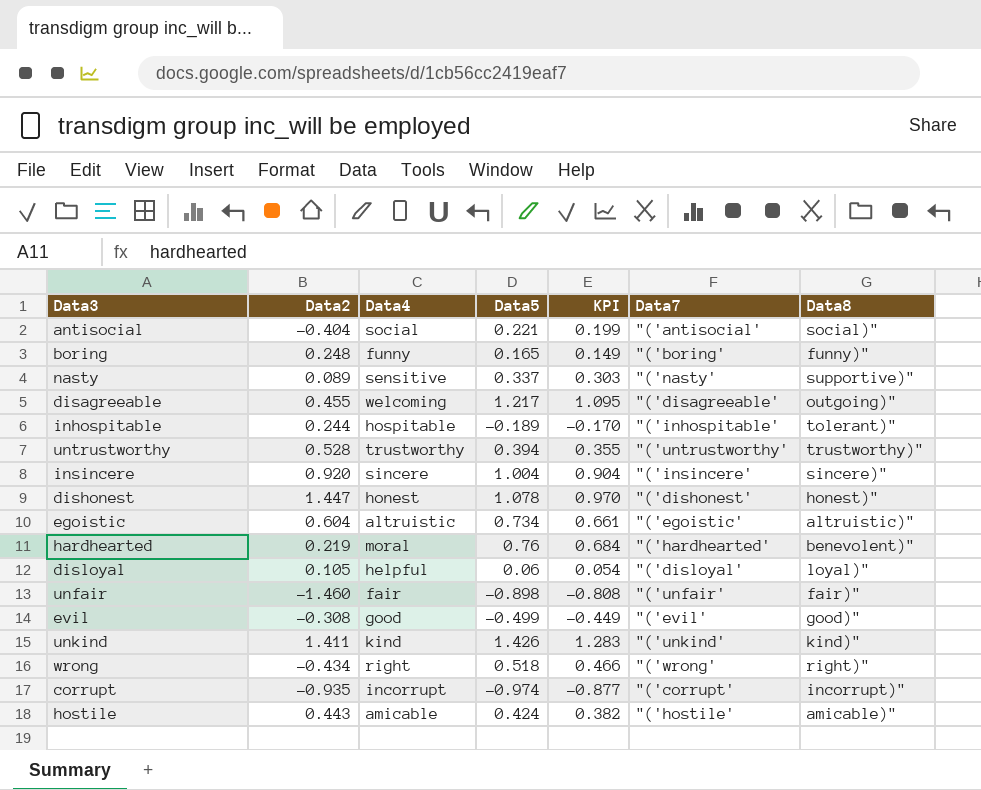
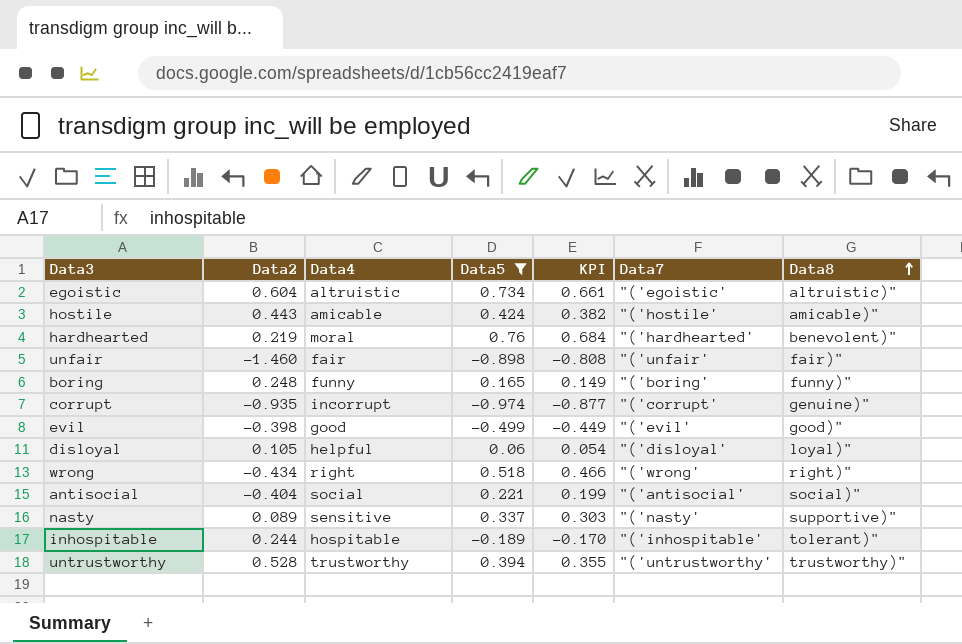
filter: none -> Data5 <= 0.76
row order: none -> Data8 ascending
corrupt | Data8: incorrupt)" -> genuine)"
evil | Data2: -0.308 -> -0.398

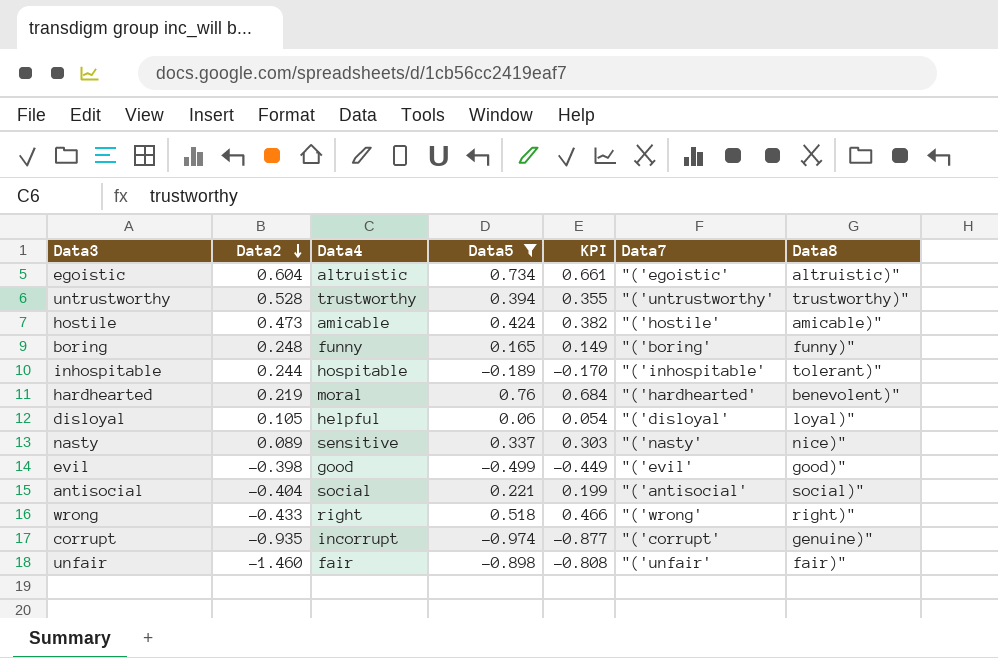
row order: Data8 ascending -> Data2 descending
hostile | Data2: 0.443 -> 0.473
nasty | Data8: supportive)" -> nice)"
wrong | Data2: -0.434 -> -0.433

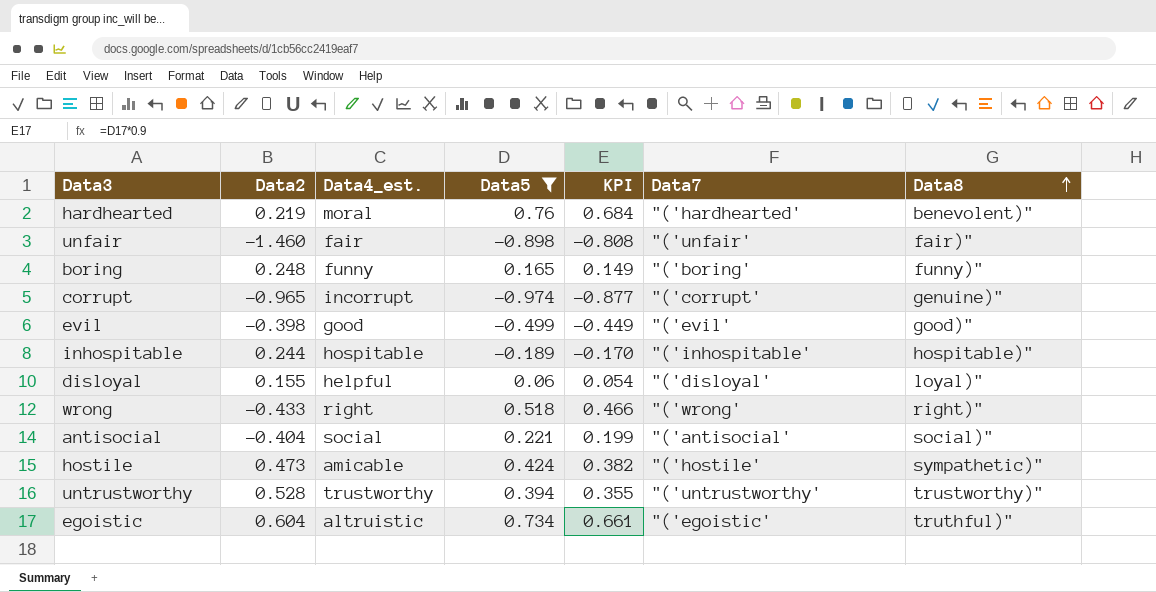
row order: Data2 descending -> Data8 ascending
column name: Data4 -> Data4_est.
row nasty: 0.089 | sensitive | 0.337 | 0.303 | "('nasty' | nice)" -> none
corrupt | Data2: -0.935 -> -0.965
inhospitable | Data8: tolerant)" -> hospitable)"
disloyal | Data2: 0.105 -> 0.155
hostile | Data8: amicable)" -> sympathetic)"
egoistic | Data8: altruistic)" -> truthful)"

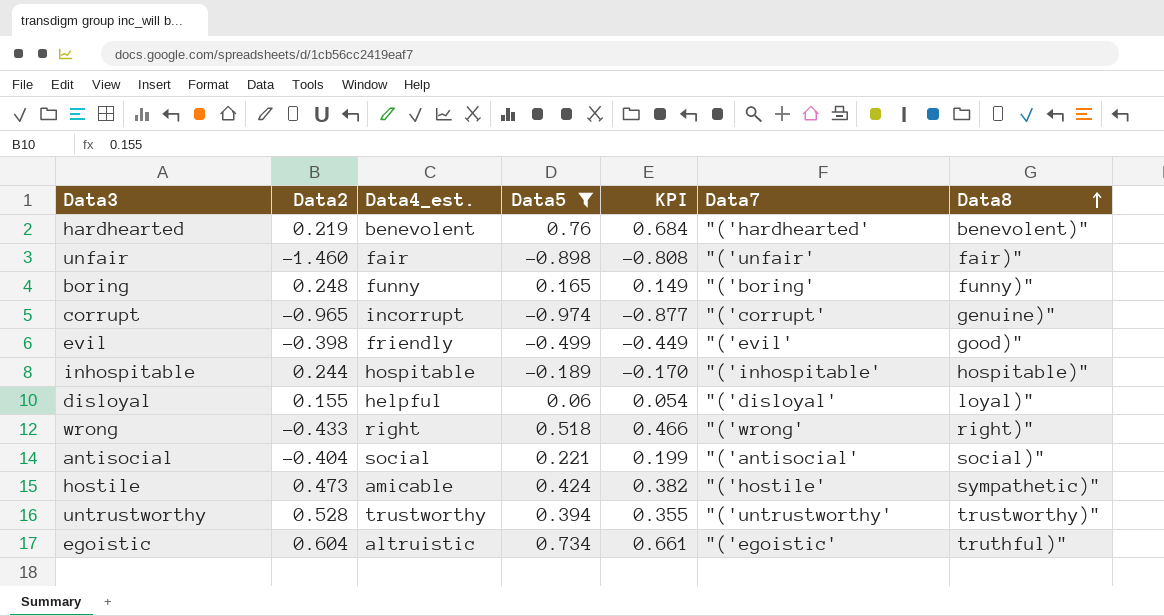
hardhearted | Data4_est.: moral -> benevolent
evil | Data4_est.: good -> friendly

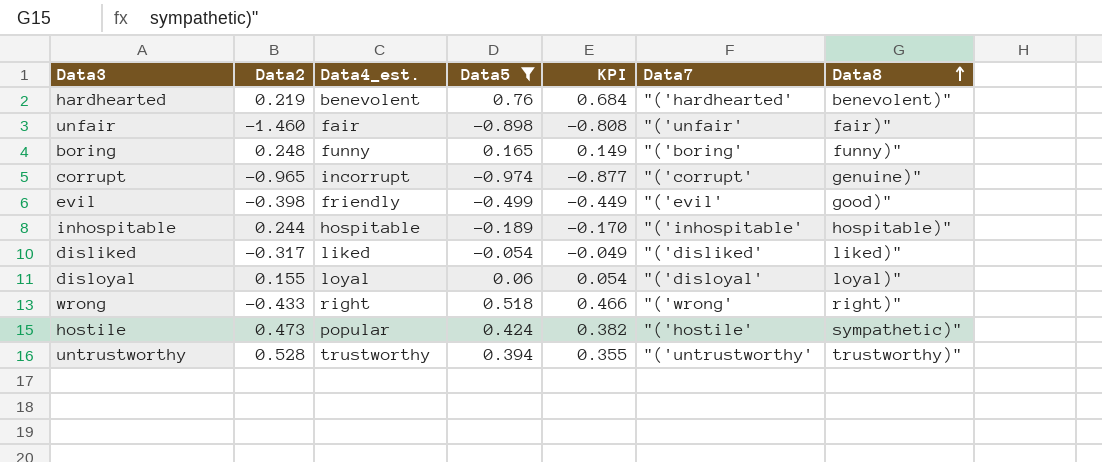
row antisocial: -0.404 | social | 0.221 | 0.199 | "('antisocial' | social)" -> none
row egoistic: 0.604 | altruistic | 0.734 | 0.661 | "('egoistic' | truthful)" -> none
row disliked: none -> -0.317 | liked | -0.054 | -0.049 | "('disliked' | liked)"
disloyal | Data4_est.: helpful -> loyal
hostile | Data4_est.: amicable -> popular

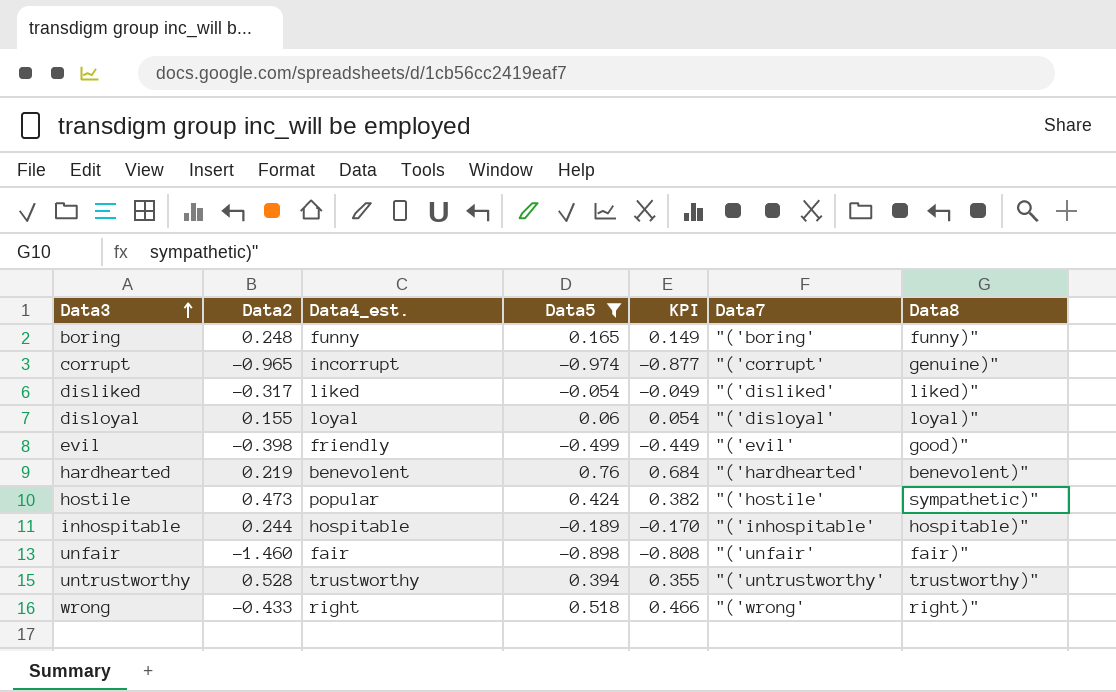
row order: Data8 ascending -> Data3 ascending

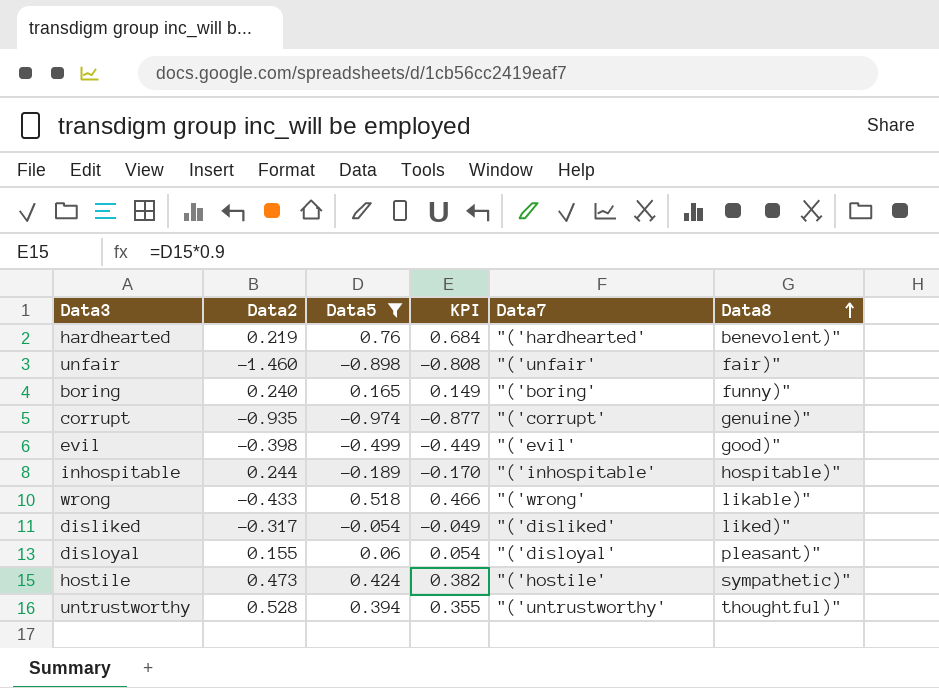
row order: Data3 ascending -> Data8 ascending
column Data4_est. | position: 3 -> none
boring | Data2: 0.248 -> 0.240
corrupt | Data2: -0.965 -> -0.935
wrong | Data8: right)" -> likable)"
disloyal | Data8: loyal)" -> pleasant)"
untrustworthy | Data8: trustworthy)" -> thoughtful)"

